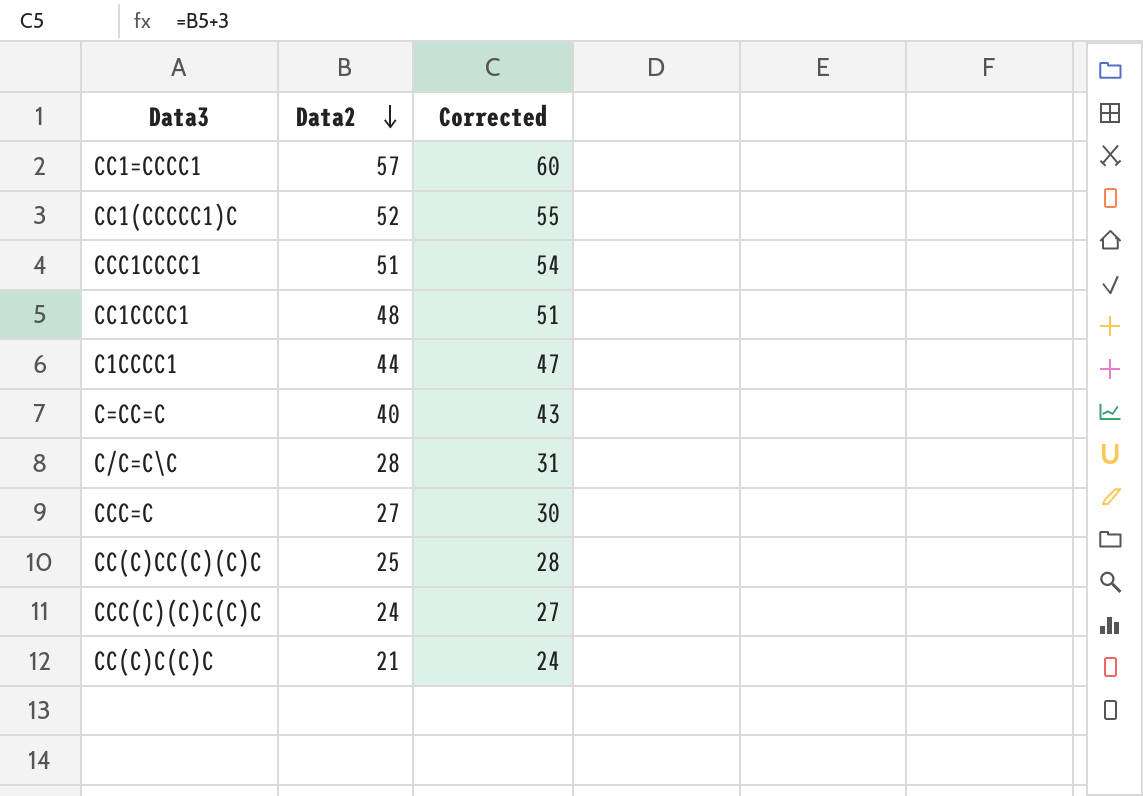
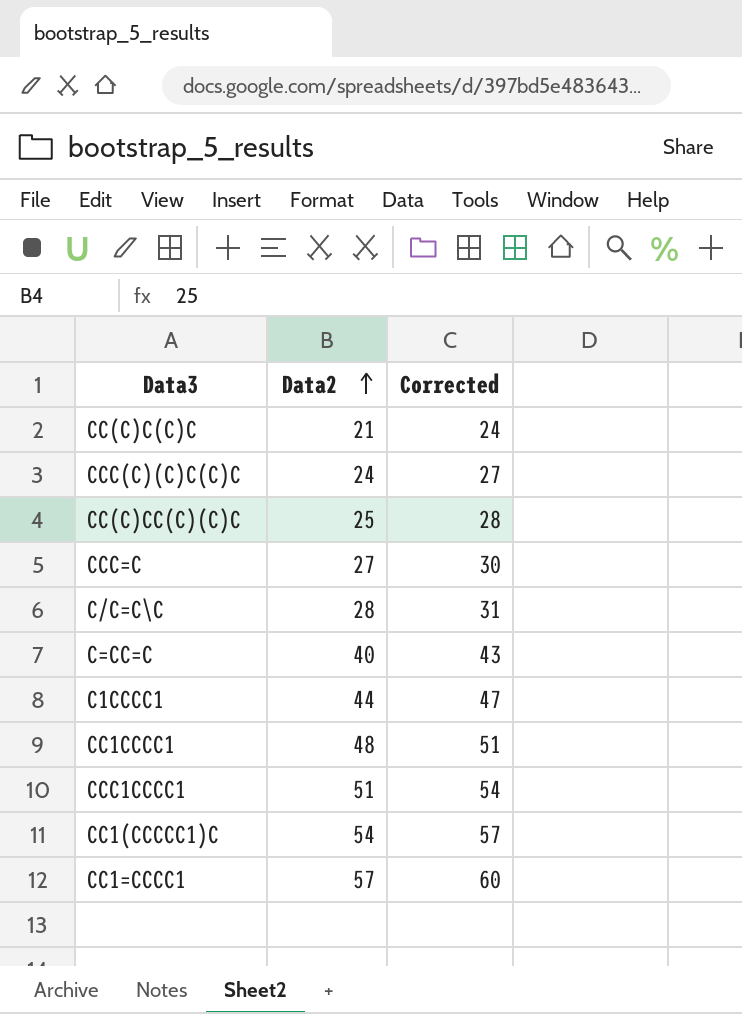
row order: Data2 descending -> Data2 ascending
CC1(CCCCC1)C | Data2: 52 -> 54
CC1(CCCCC1)C | Corrected: 55 -> 57

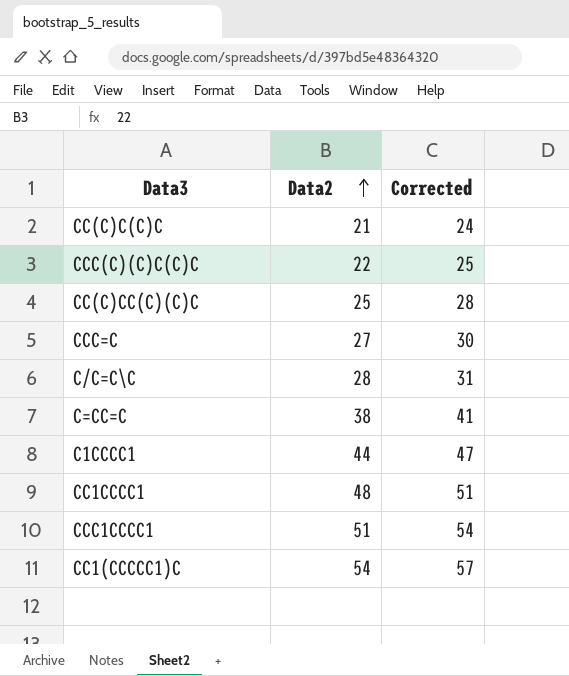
row CC1=CCCC1: 57 | 60 -> none
CCC(C)(C)C(C)C | Data2: 24 -> 22
CCC(C)(C)C(C)C | Corrected: 27 -> 25
C=CC=C | Data2: 40 -> 38
C=CC=C | Corrected: 43 -> 41

